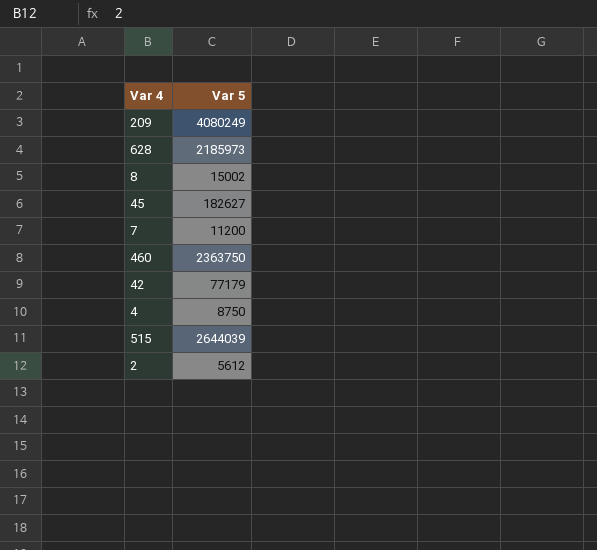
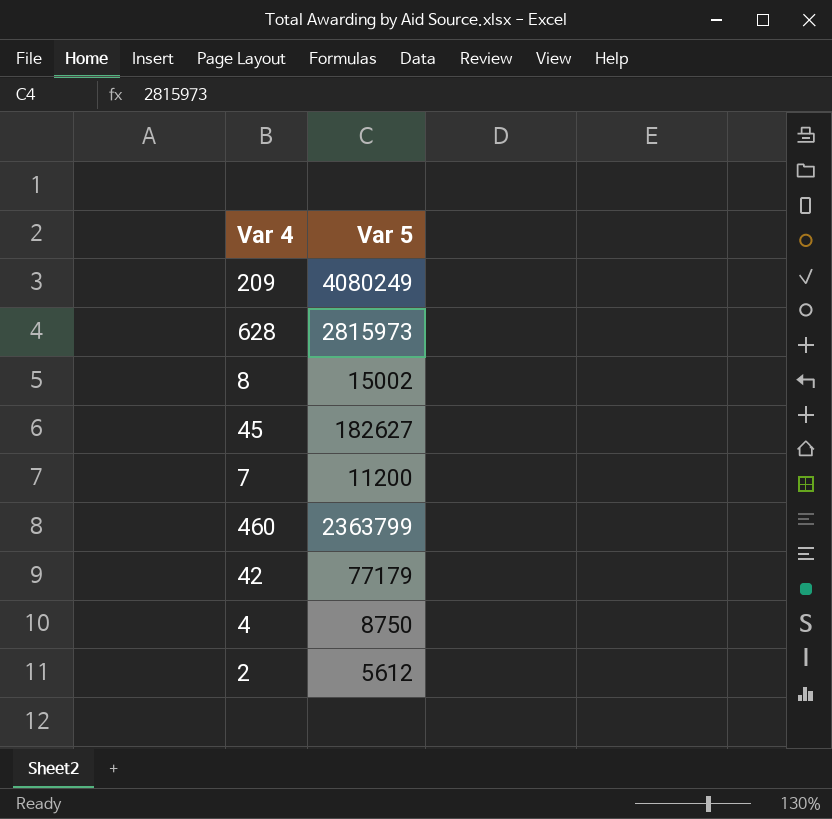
row 515: 2644039 -> none
628 | Var 5: 2185973 -> 2815973
460 | Var 5: 2363750 -> 2363799

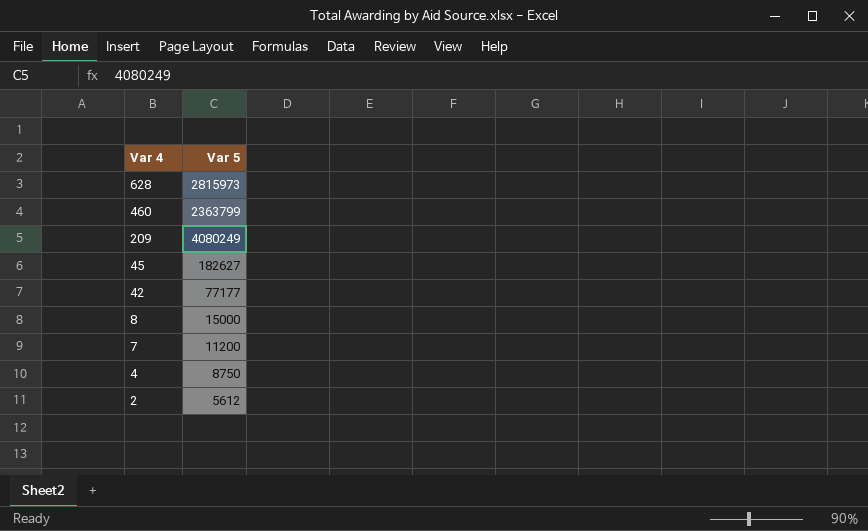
row order: none -> Var 4 descending
42 | Var 5: 77179 -> 77177
8 | Var 5: 15002 -> 15000

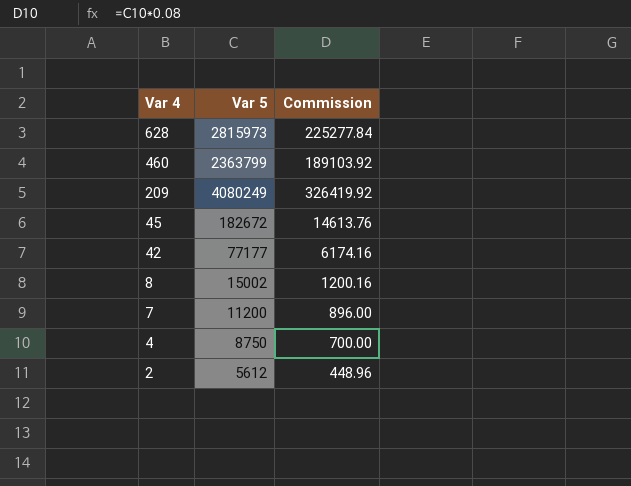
column Commission | formula: none -> [Var 5] * 0.08
45 | Var 5: 182627 -> 182672
8 | Var 5: 15000 -> 15002

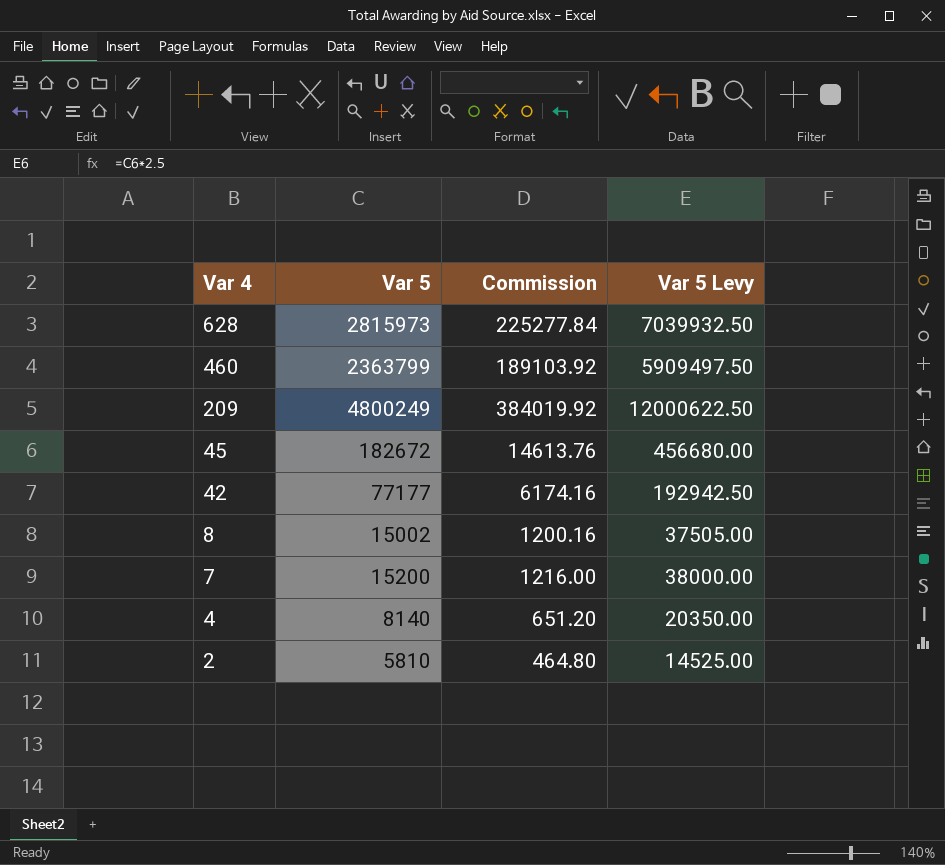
column Var 5 Levy | formula: none -> [Var 5] * 2.5
209 | Var 5: 4080249 -> 4800249
209 | Commission: 326419.92 -> 384019.92
7 | Var 5: 11200 -> 15200
7 | Commission: 896.00 -> 1216.00
4 | Var 5: 8750 -> 8140
4 | Commission: 700.00 -> 651.20
2 | Var 5: 5612 -> 5810
2 | Commission: 448.96 -> 464.80

